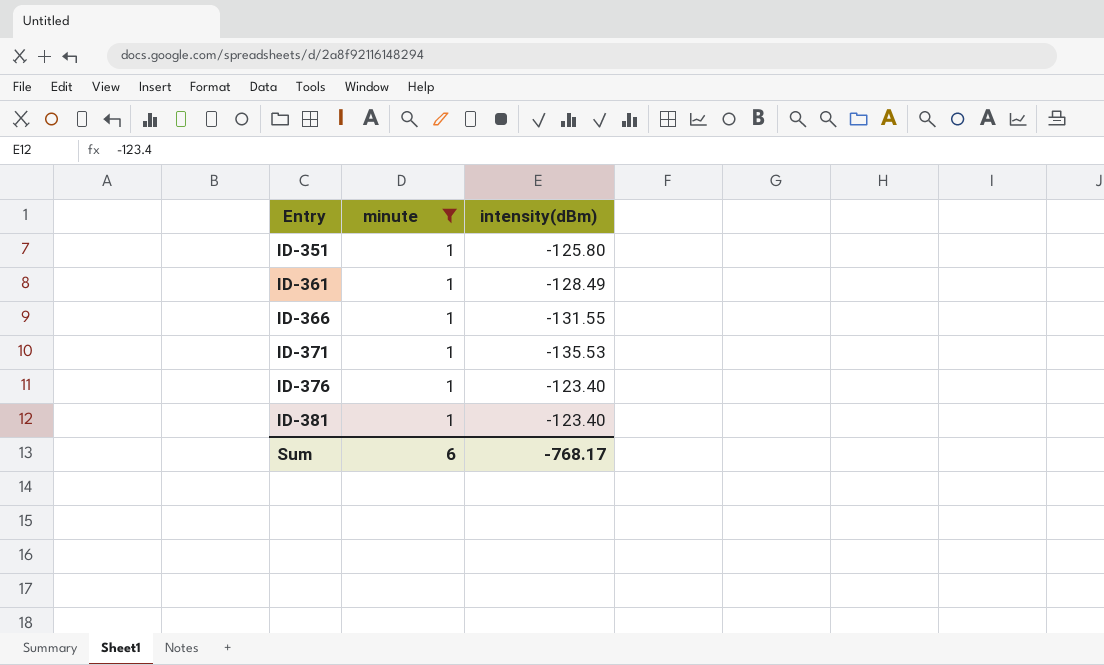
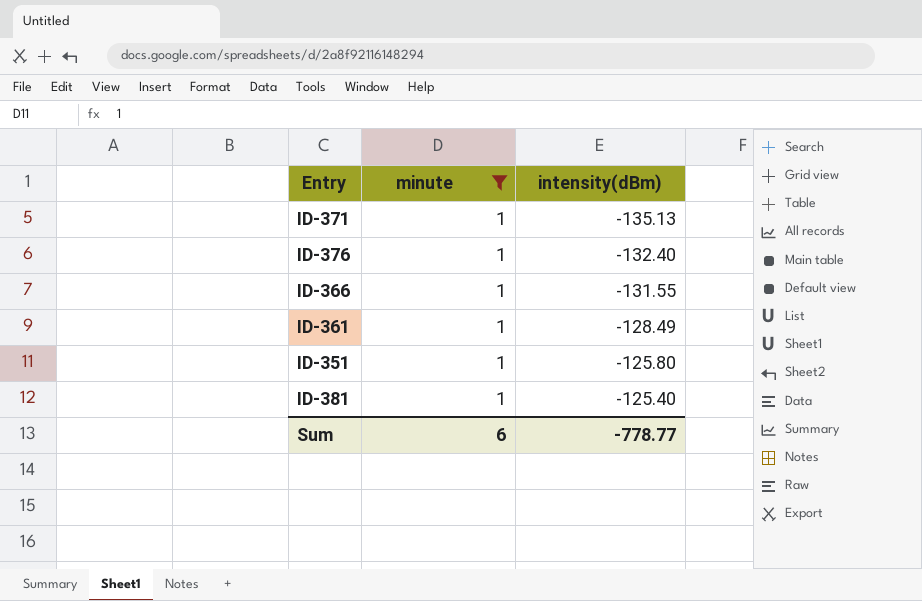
row order: Entry ascending -> intensity(dBm) ascending
ID-371 | intensity(dBm): -135.53 -> -135.13
ID-376 | intensity(dBm): -123.40 -> -132.40
ID-381 | intensity(dBm): -123.40 -> -125.40
Sum | intensity(dBm): -768.17 -> -778.77

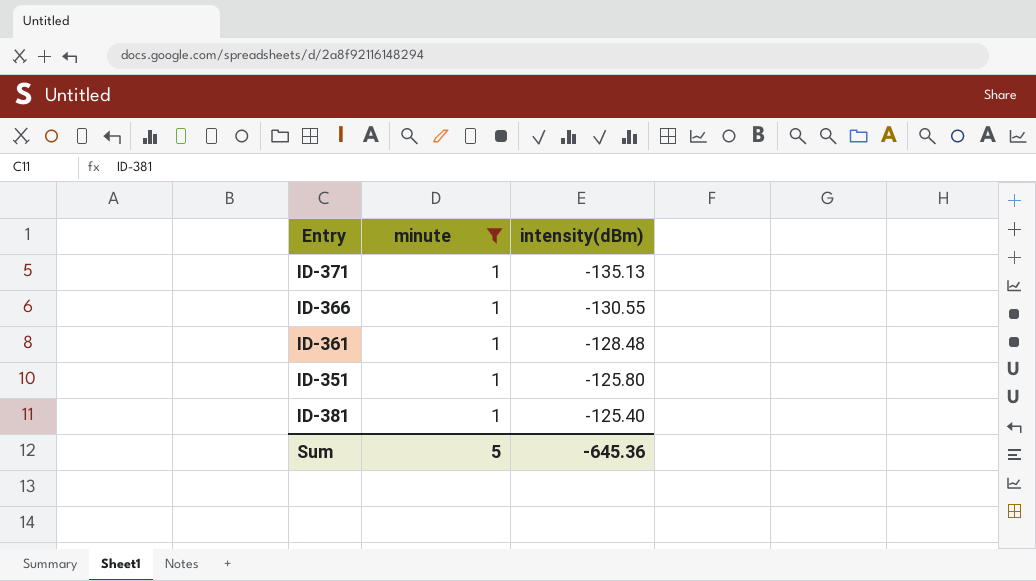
row ID-376: 1 | -132.40 -> none
ID-366 | intensity(dBm): -131.55 -> -130.55
ID-361 | intensity(dBm): -128.49 -> -128.48
Sum | minute: 6 -> 5
Sum | intensity(dBm): -778.77 -> -645.36

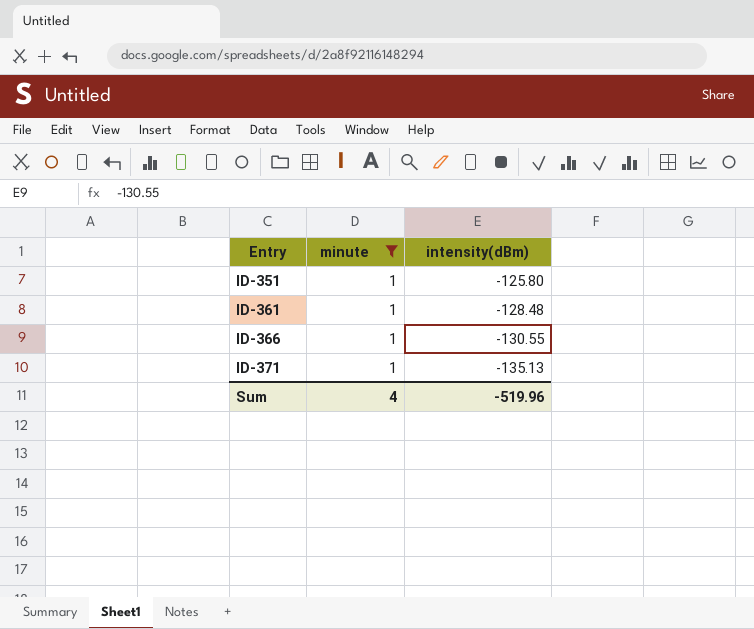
row order: intensity(dBm) ascending -> Entry ascending
row ID-381: 1 | -125.40 -> none
Sum | minute: 5 -> 4
Sum | intensity(dBm): -645.36 -> -519.96

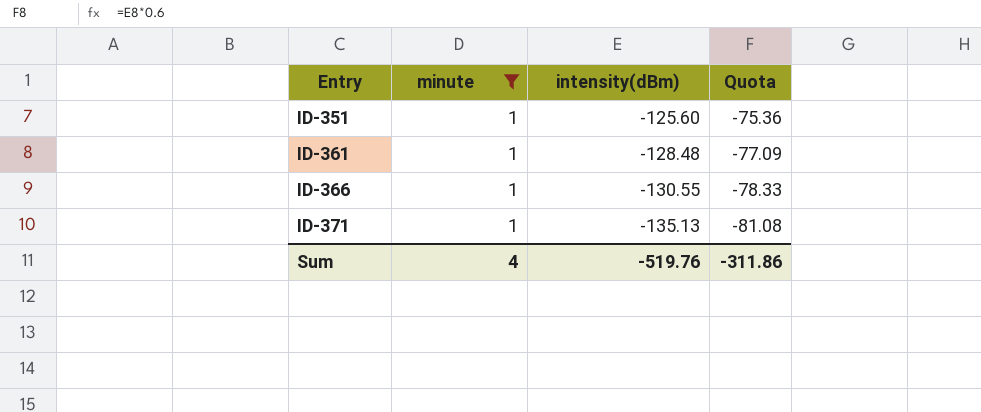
column Quota | formula: none -> [intensity(dBm)] * 0.6
ID-351 | intensity(dBm): -125.80 -> -125.60
Sum | intensity(dBm): -519.96 -> -519.76

